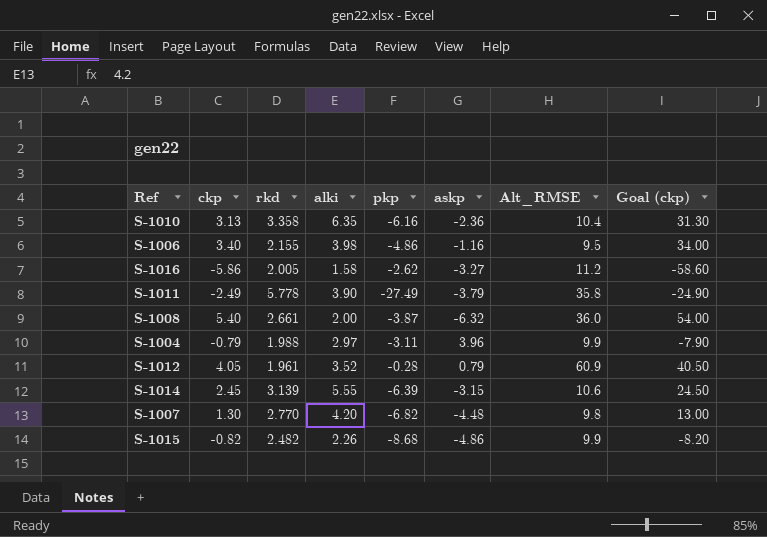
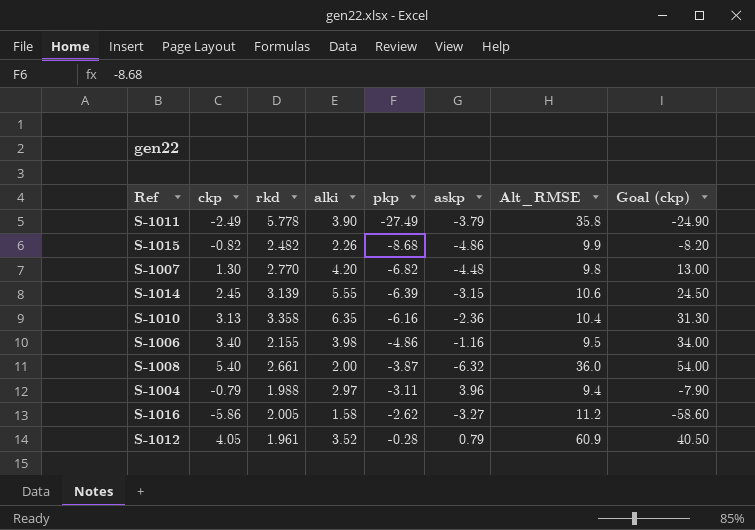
row order: none -> pkp ascending
S-1004 | Alt_RMSE: 9.9 -> 9.4

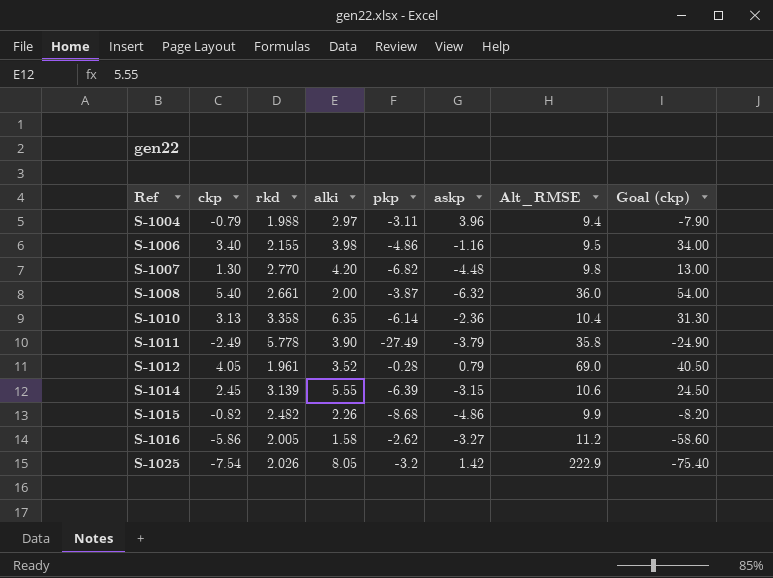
row order: pkp ascending -> Ref ascending
S-1010 | pkp: -6.16 -> -6.14
S-1012 | Alt_RMSE: 60.9 -> 69.0
row S-1025: none -> -7.54 | 2.026 | 8.05 | -3.2 | 1.42 | 222.9 | -75.40

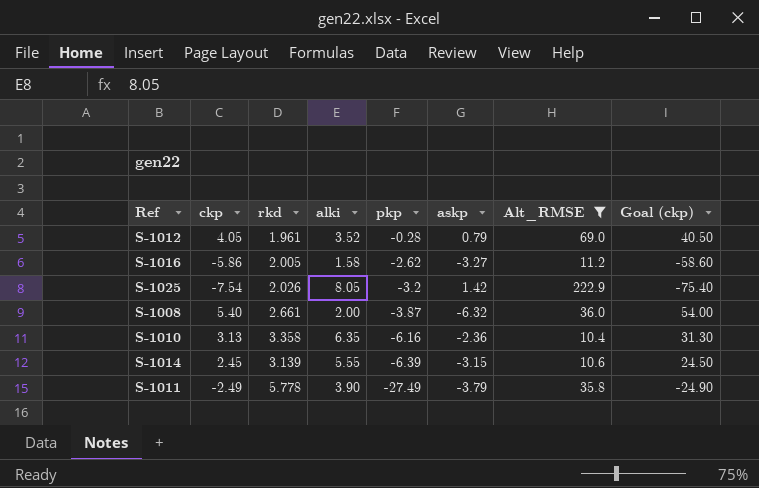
filter: none -> Alt_RMSE >= 10.4
row order: Ref ascending -> pkp descending
S-1010 | pkp: -6.14 -> -6.16

